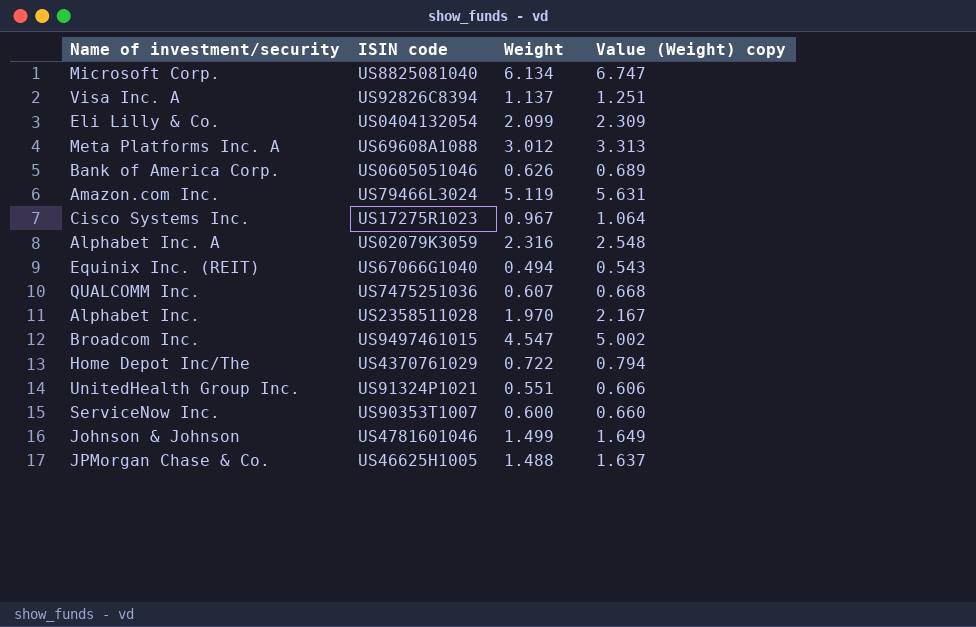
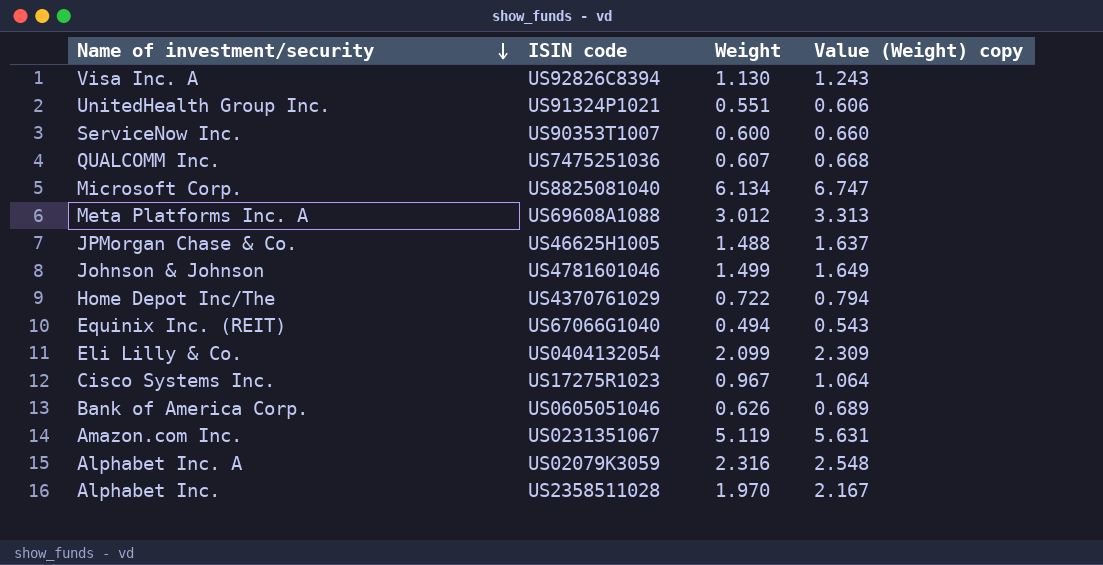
row order: none -> Name of investment/security descending
row Broadcom Inc.: US9497461015 | 4.547 | 5.002 -> none
Visa Inc. A | Weight: 1.137 -> 1.130
Visa Inc. A | Value (Weight) copy: 1.251 -> 1.243
Amazon.com Inc. | ISIN code: US79466L3024 -> US0231351067

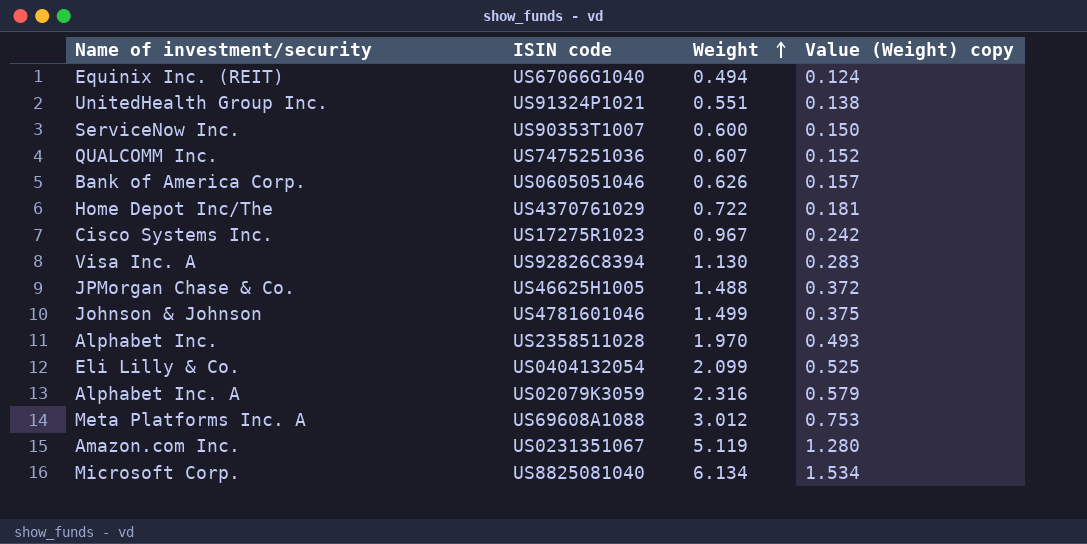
row order: Name of investment/security descending -> Weight ascending
column Value (Weight) copy | formula: [Weight] * 1.1 -> [Weight] * 0.25

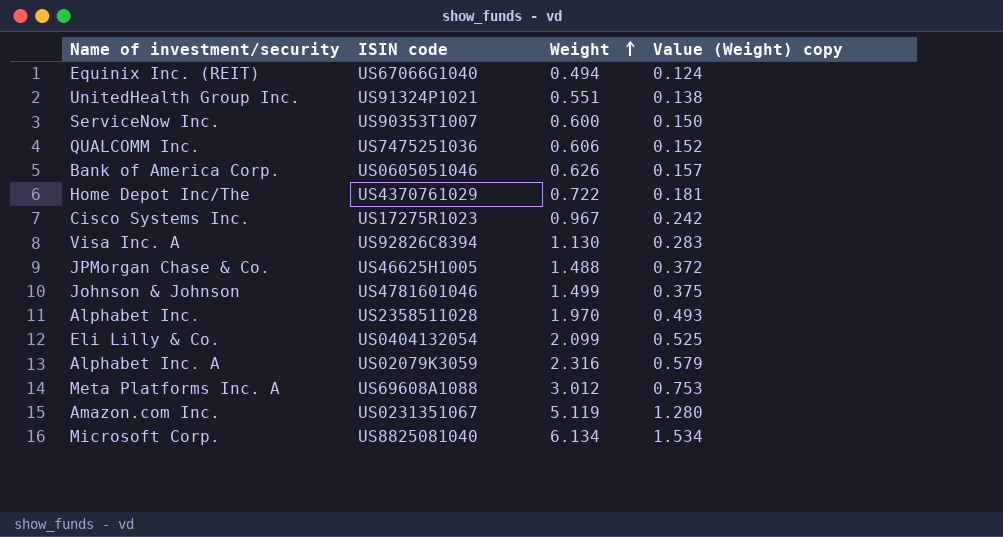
QUALCOMM Inc. | Weight: 0.607 -> 0.606

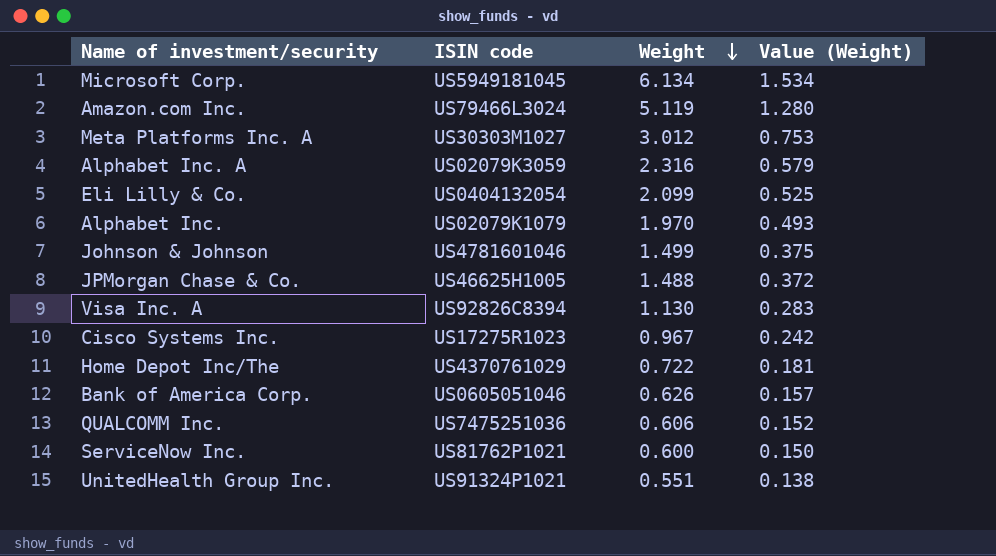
row order: Weight ascending -> Weight descending
column name: Value (Weight) copy -> Value (Weight)
row Equinix Inc. (REIT): US67066G1040 | 0.494 | 0.124 -> none
Microsoft Corp. | ISIN code: US8825081040 -> US5949181045
Amazon.com Inc. | ISIN code: US0231351067 -> US79466L3024
Meta Platforms Inc. A | ISIN code: US69608A1088 -> US30303M1027
Alphabet Inc. | ISIN code: US2358511028 -> US02079K1079
ServiceNow Inc. | ISIN code: US90353T1007 -> US81762P1021

